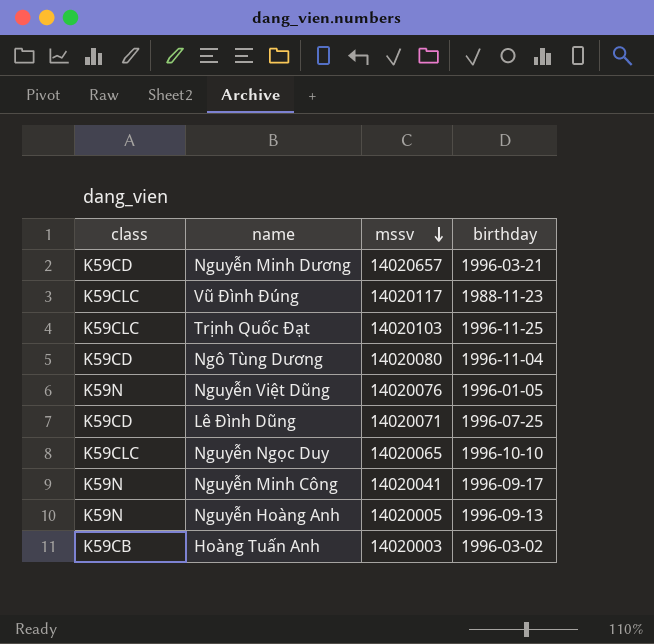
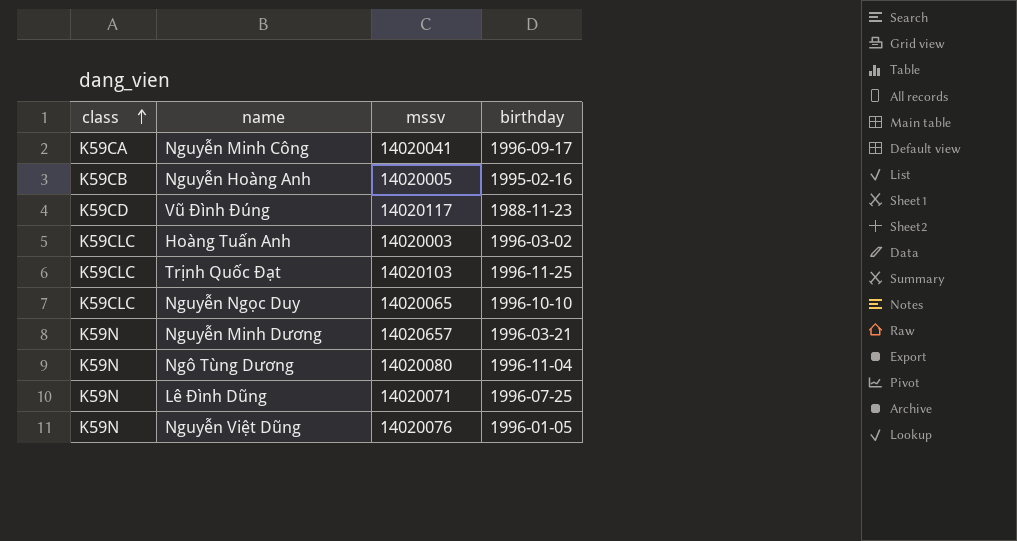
row order: mssv descending -> class ascending
Nguyễn Minh Công | class: K59N -> K59CA
Nguyễn Hoàng Anh | class: K59N -> K59CB
Nguyễn Hoàng Anh | birthday: 1996-09-13 -> 1995-02-16
Vũ Đình Đúng | class: K59CLC -> K59CD
Hoàng Tuấn Anh | class: K59CB -> K59CLC
Nguyễn Minh Dương | class: K59CD -> K59N
Ngô Tùng Dương | class: K59CD -> K59N
Lê Đình Dũng | class: K59CD -> K59N

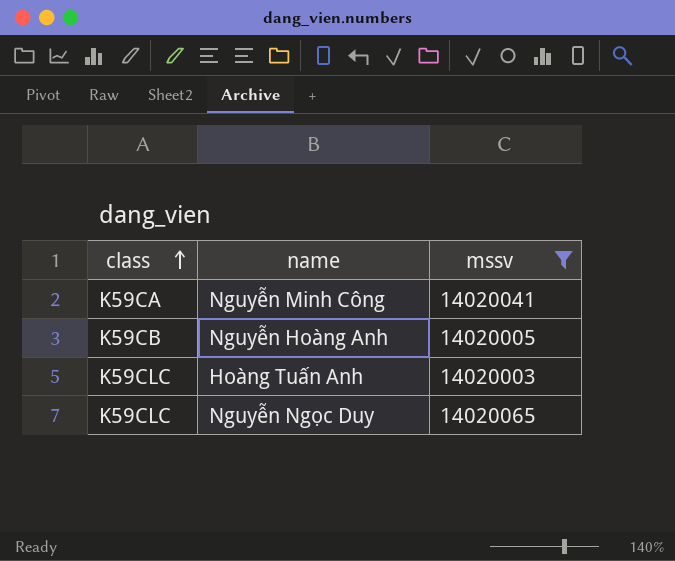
filter: none -> mssv <= 14020065
column birthday | position: 4 -> none

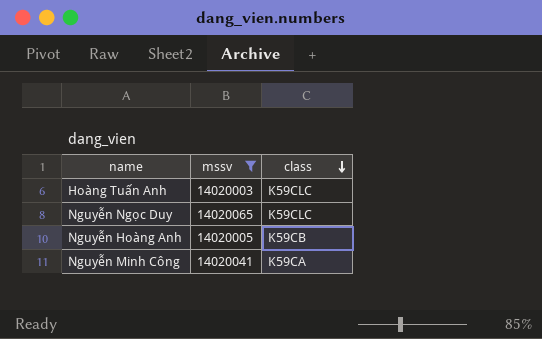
row order: class ascending -> class descending
column class | position: 1 -> 3

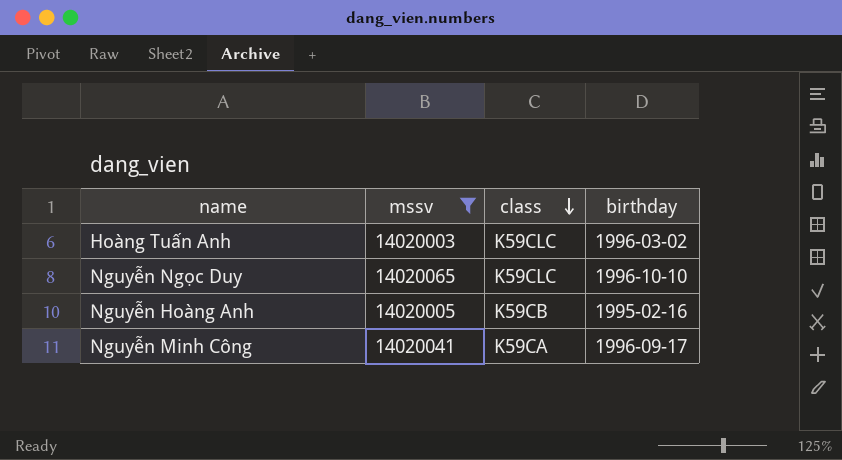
column birthday | position: none -> 4

